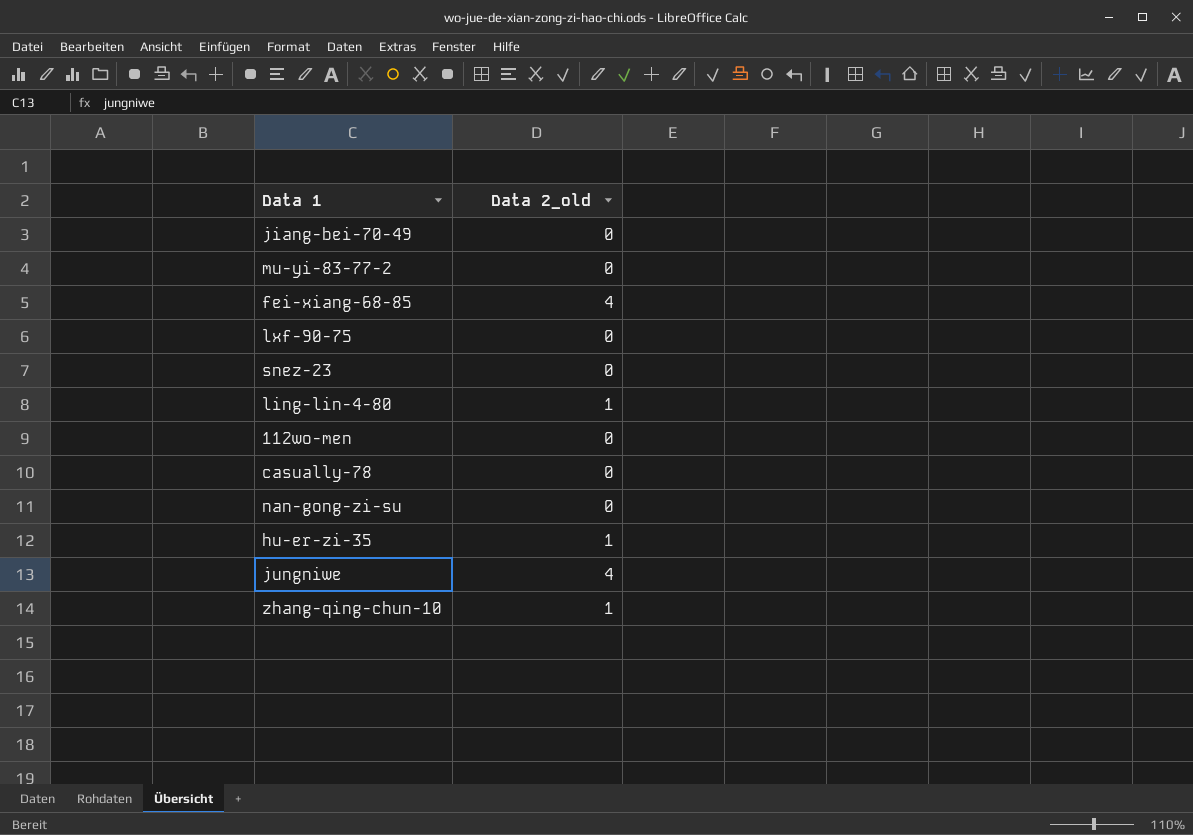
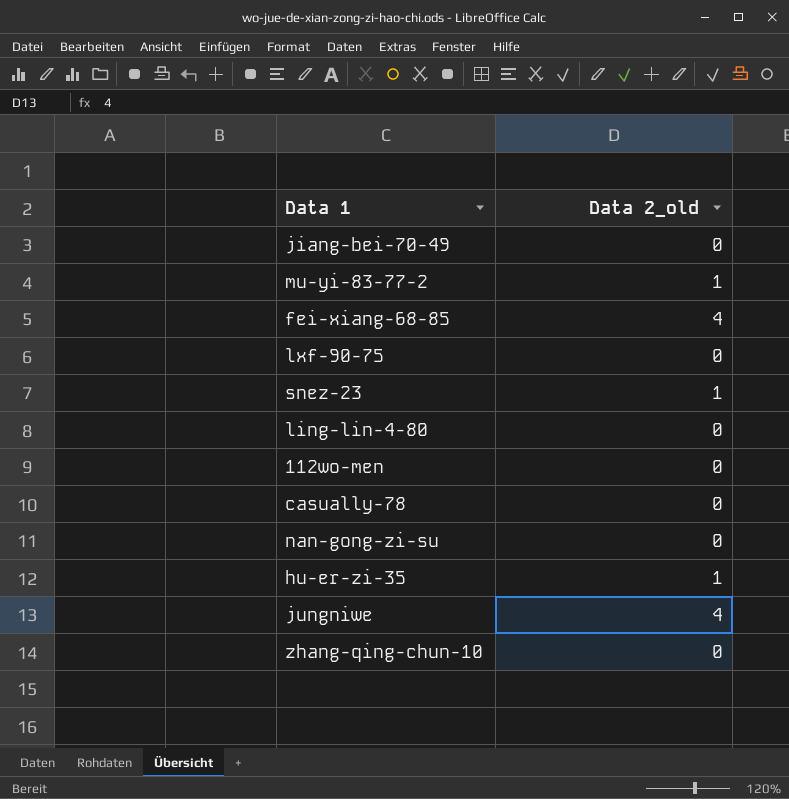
mu-yi-83-77-2 | Data 2_old: 0 -> 1
snez-23 | Data 2_old: 0 -> 1
ling-lin-4-80 | Data 2_old: 1 -> 0
zhang-qing-chun-10 | Data 2_old: 1 -> 0

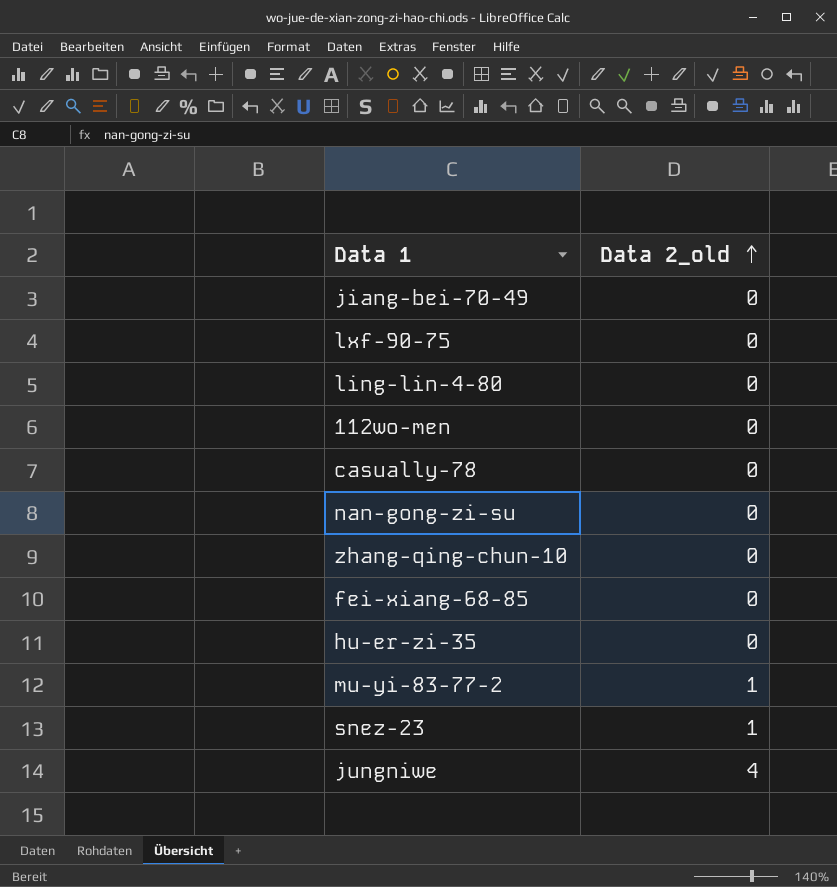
row order: none -> Data 2_old ascending
fei-xiang-68-85 | Data 2_old: 4 -> 0
hu-er-zi-35 | Data 2_old: 1 -> 0

